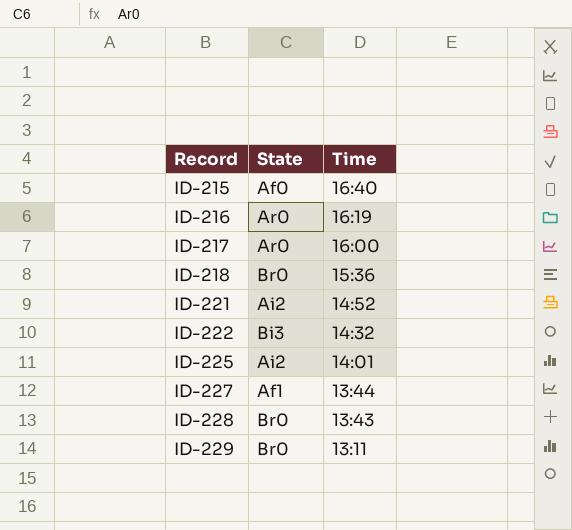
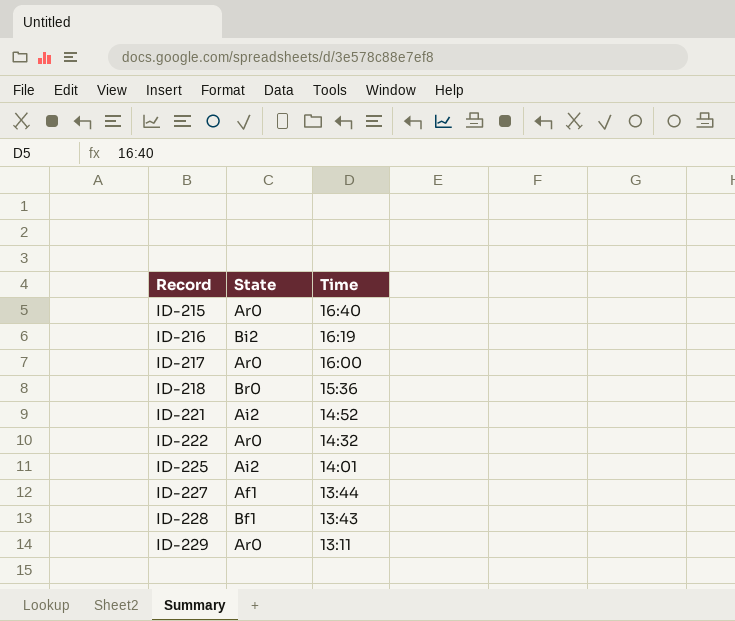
ID-215 | State: Af0 -> Ar0
ID-216 | State: Ar0 -> Bi2
ID-222 | State: Bi3 -> Ar0
ID-228 | State: Br0 -> Bf1
ID-229 | State: Br0 -> Ar0

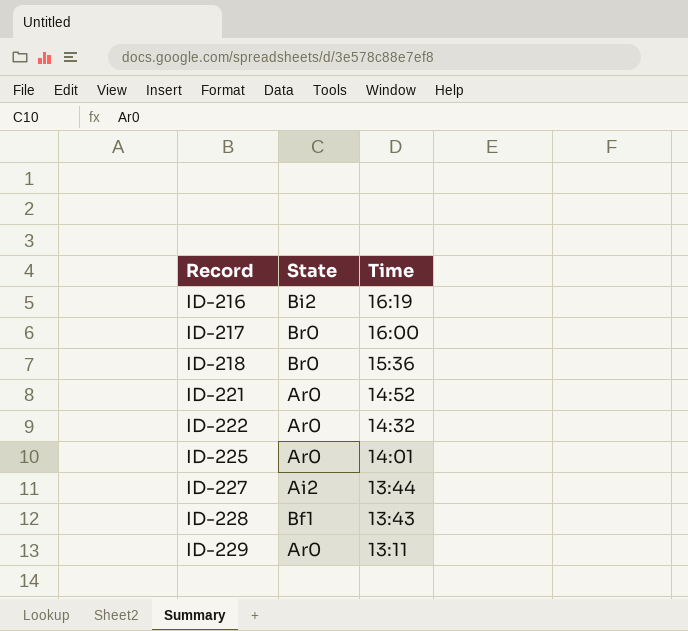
row ID-215: Ar0 | 16:40 -> none
ID-217 | State: Ar0 -> Br0
ID-221 | State: Ai2 -> Ar0
ID-225 | State: Ai2 -> Ar0
ID-227 | State: Af1 -> Ai2

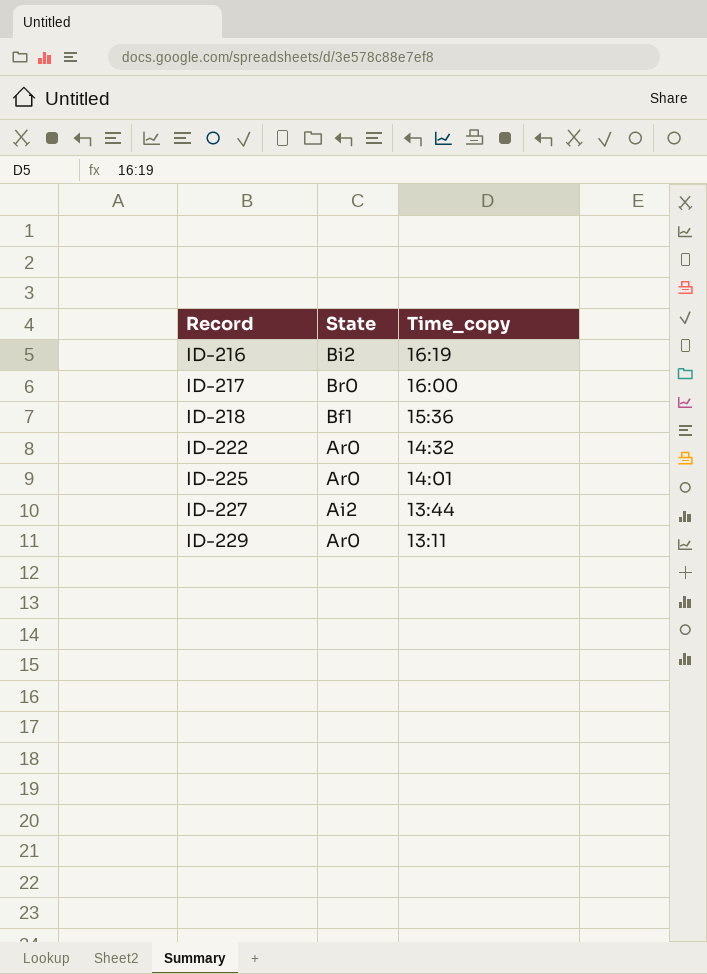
column name: Time -> Time_copy
row ID-221: Ar0 | 14:52 -> none
row ID-228: Bf1 | 13:43 -> none
ID-218 | State: Br0 -> Bf1

